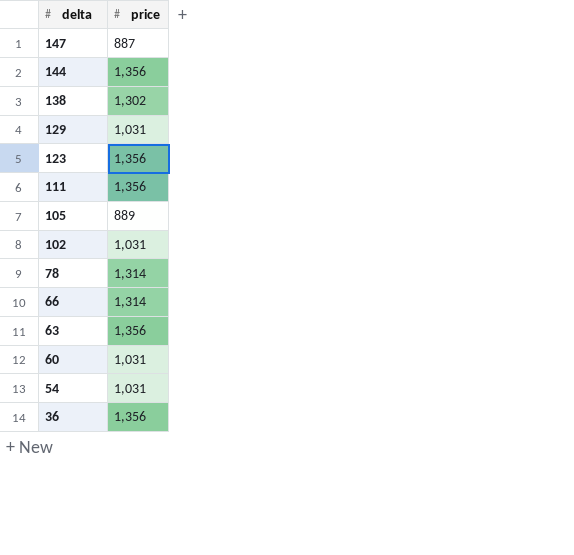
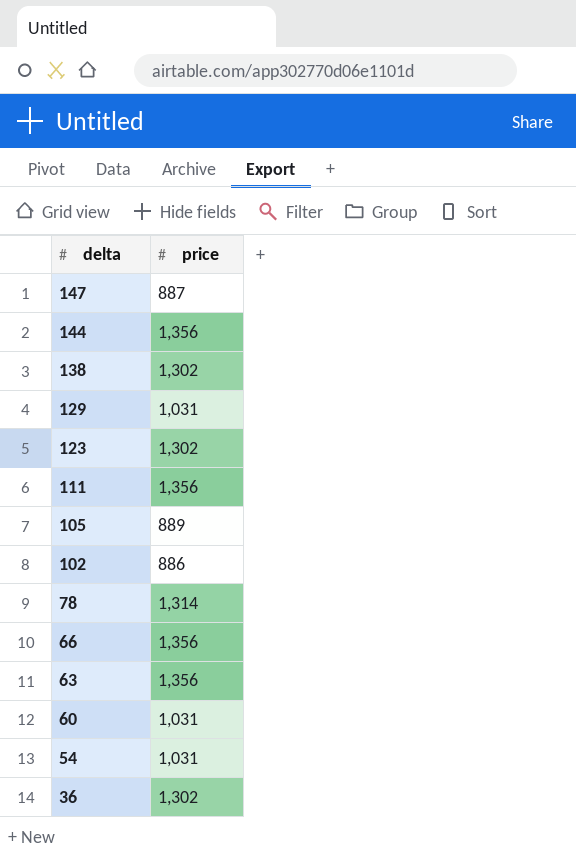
123 | price: 1,356 -> 1,302
102 | price: 1,031 -> 886
66 | price: 1,314 -> 1,356
36 | price: 1,356 -> 1,302

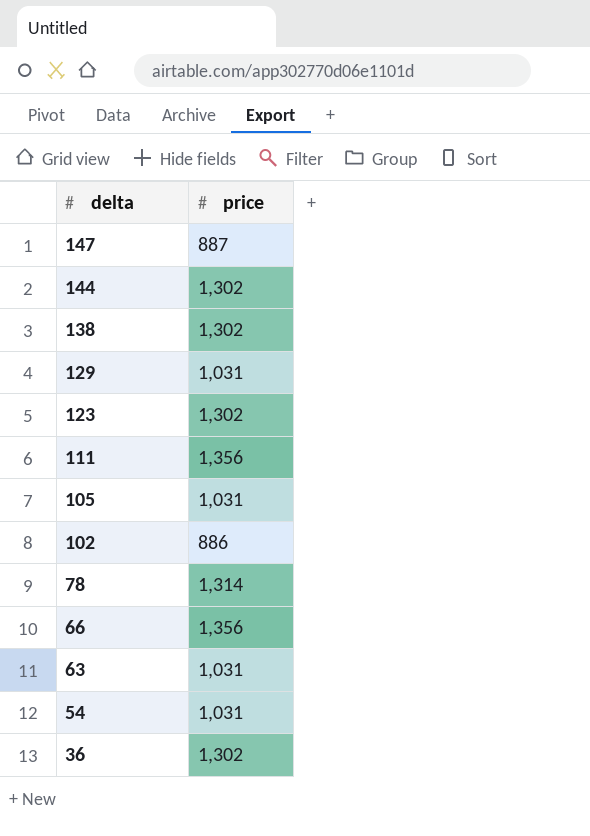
row 60: 1,031 -> none
144 | price: 1,356 -> 1,302
105 | price: 889 -> 1,031
63 | price: 1,356 -> 1,031

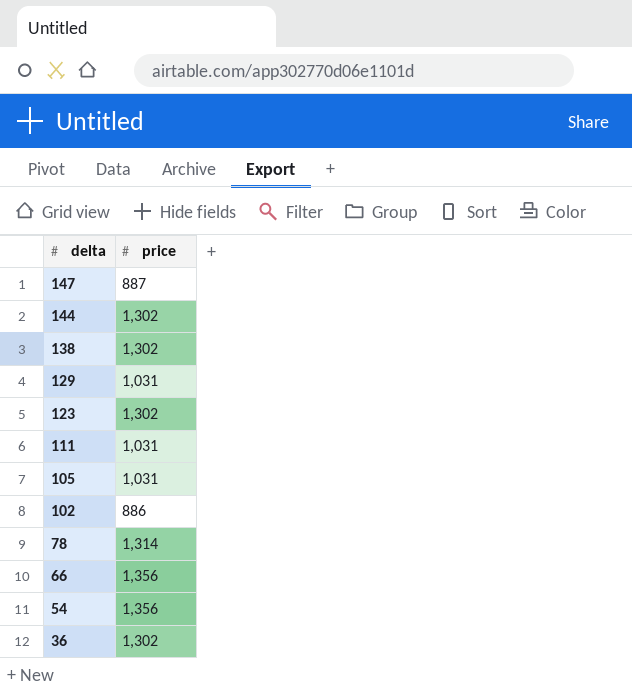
row 63: 1,031 -> none
111 | price: 1,356 -> 1,031
54 | price: 1,031 -> 1,356

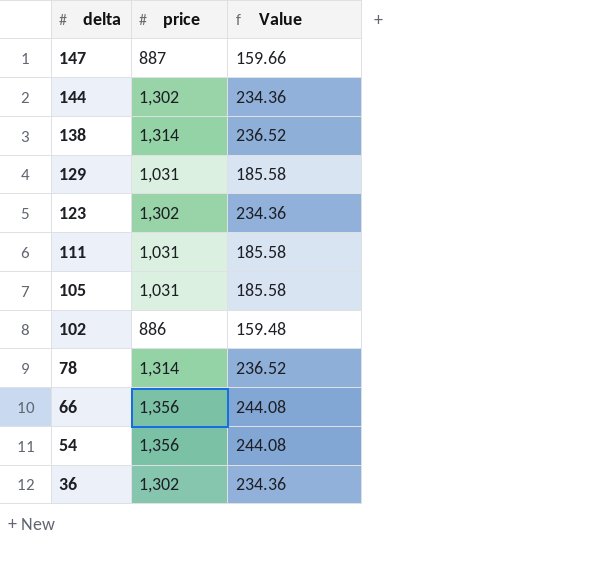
column Value | formula: none -> [price] * 0.18
138 | price: 1,302 -> 1,314

